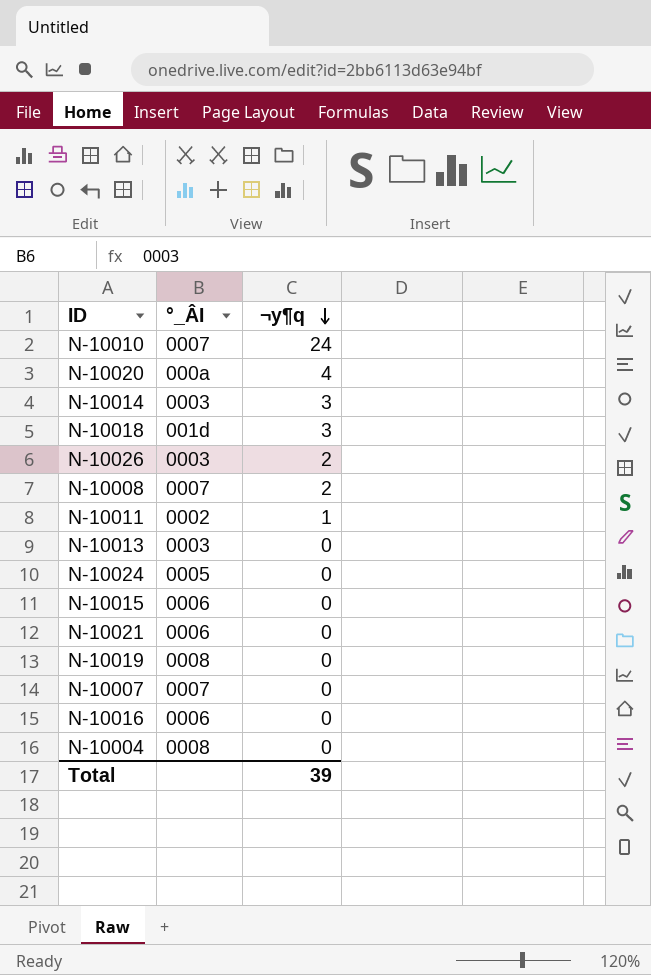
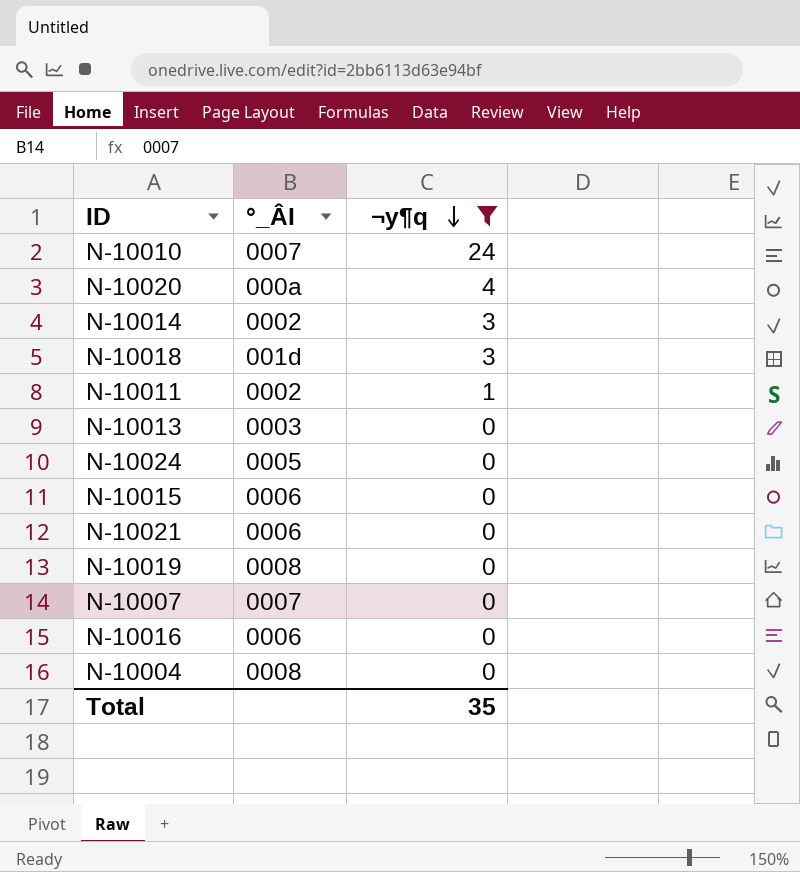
filter: none -> ¬y¶q != 2
N-10014 | °_ÂI: 0003 -> 0002
Total | ¬y¶q: 39 -> 35

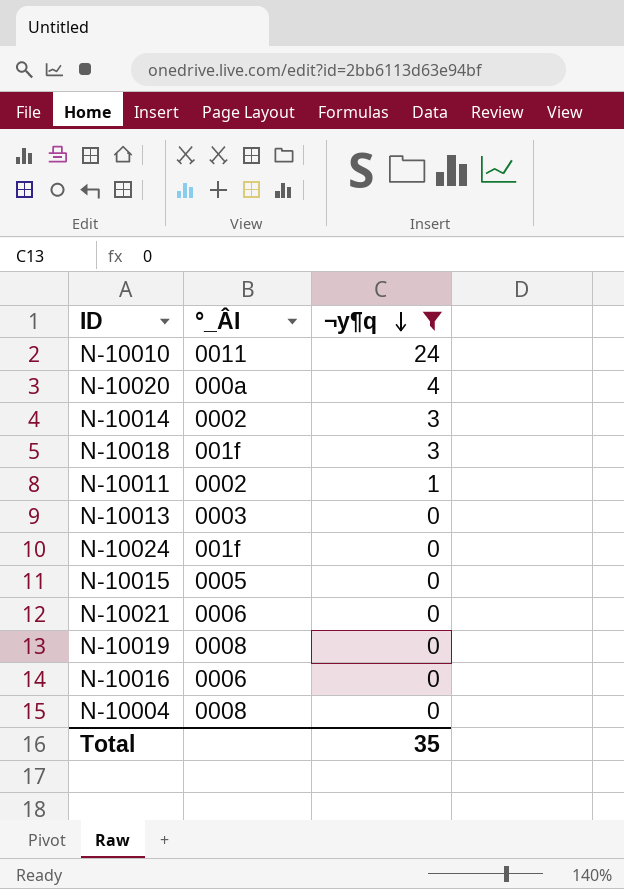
row N-10007: 0007 | 0 -> none
N-10010 | °_ÂI: 0007 -> 0011
N-10018 | °_ÂI: 001d -> 001f
N-10024 | °_ÂI: 0005 -> 001f
N-10015 | °_ÂI: 0006 -> 0005

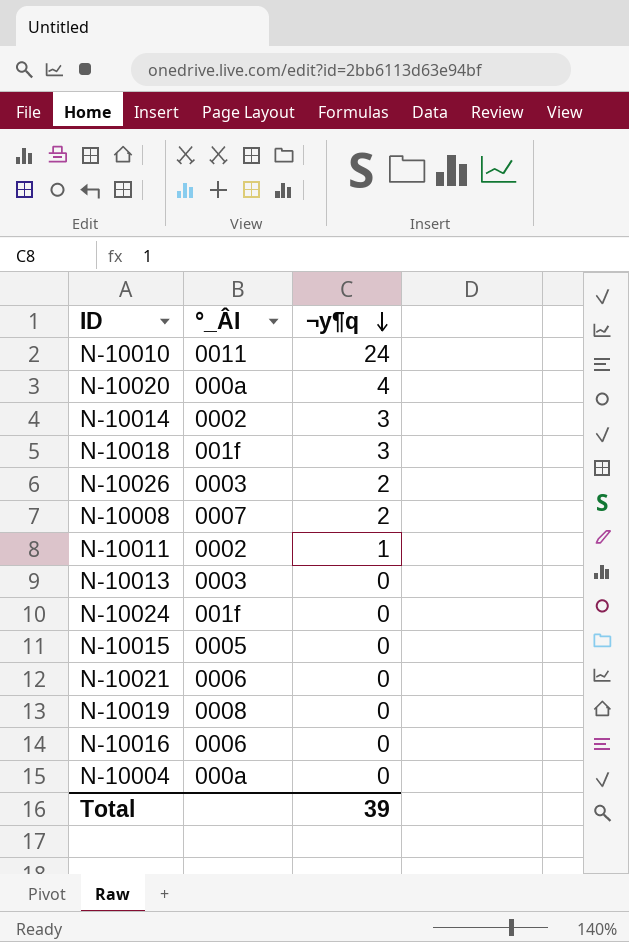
filter: ¬y¶q != 2 -> none
N-10004 | °_ÂI: 0008 -> 000a
Total | ¬y¶q: 35 -> 39

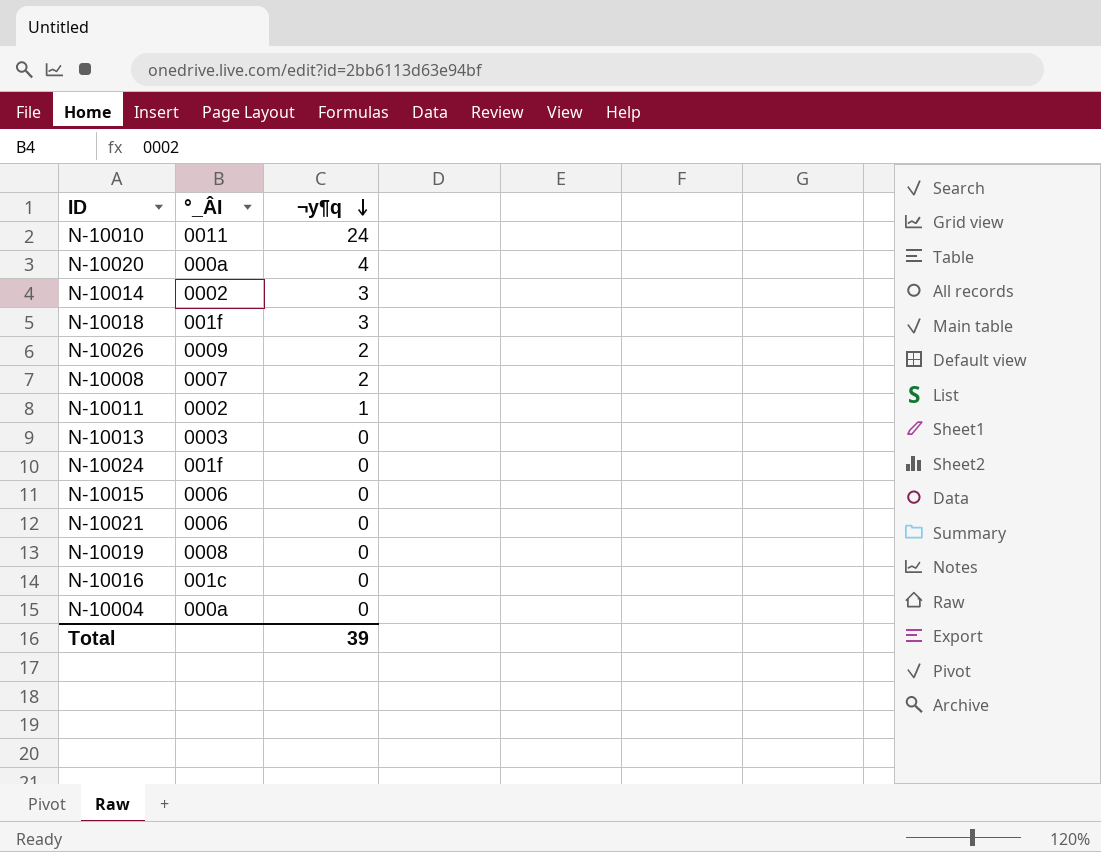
N-10026 | °_ÂI: 0003 -> 0009
N-10015 | °_ÂI: 0005 -> 0006
N-10016 | °_ÂI: 0006 -> 001c

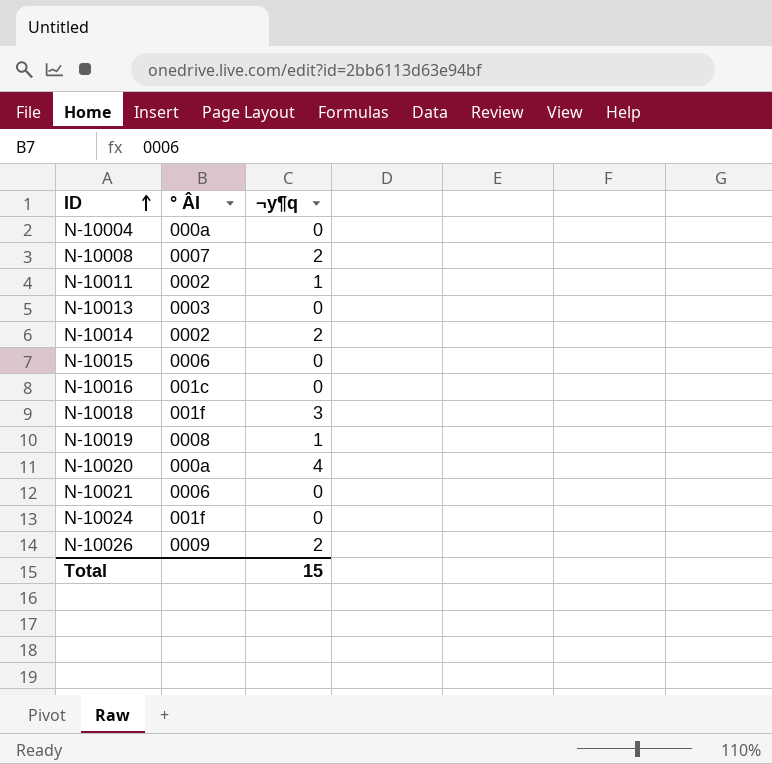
row order: ¬y¶q descending -> ID ascending
column name: °_ÂI -> ° ÂI
row N-10010: 0011 | 24 -> none
N-10014 | ¬y¶q: 3 -> 2
N-10019 | ¬y¶q: 0 -> 1
Total | ¬y¶q: 39 -> 15

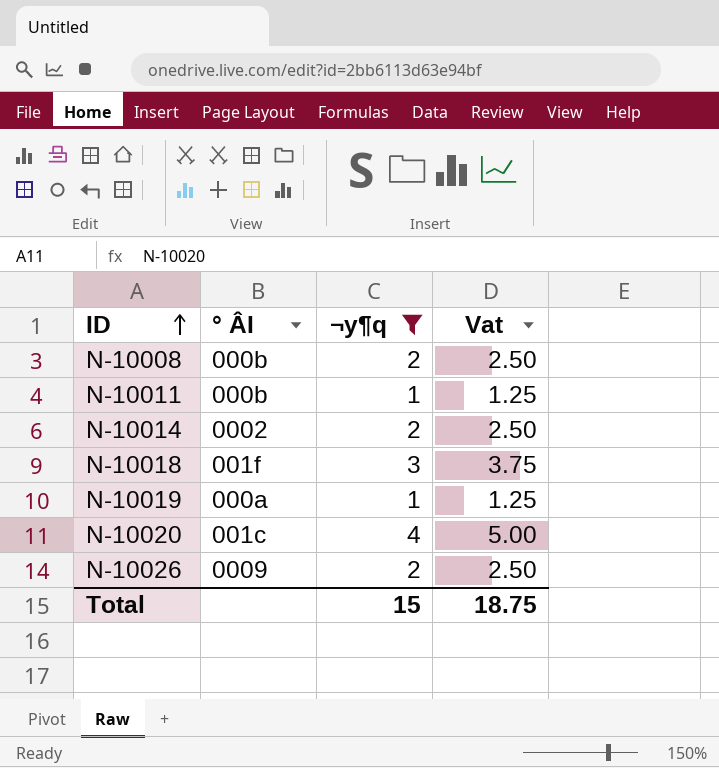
filter: none -> ¬y¶q != 0
column Vat | formula: none -> [¬y¶q] * 1.25
N-10008 | ° ÂI: 0007 -> 000b
N-10011 | ° ÂI: 0002 -> 000b
N-10019 | ° ÂI: 0008 -> 000a
N-10020 | ° ÂI: 000a -> 001c

